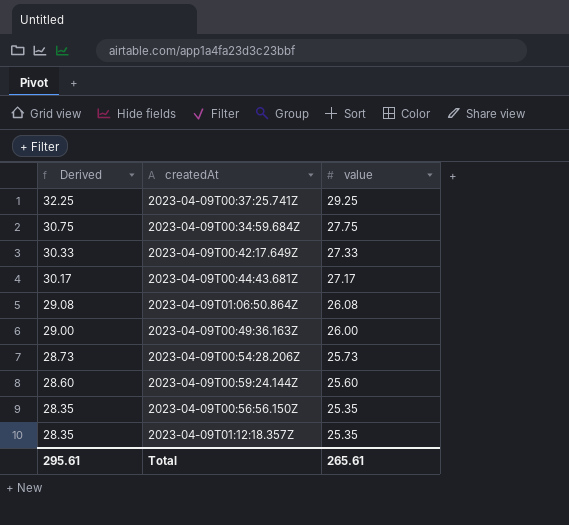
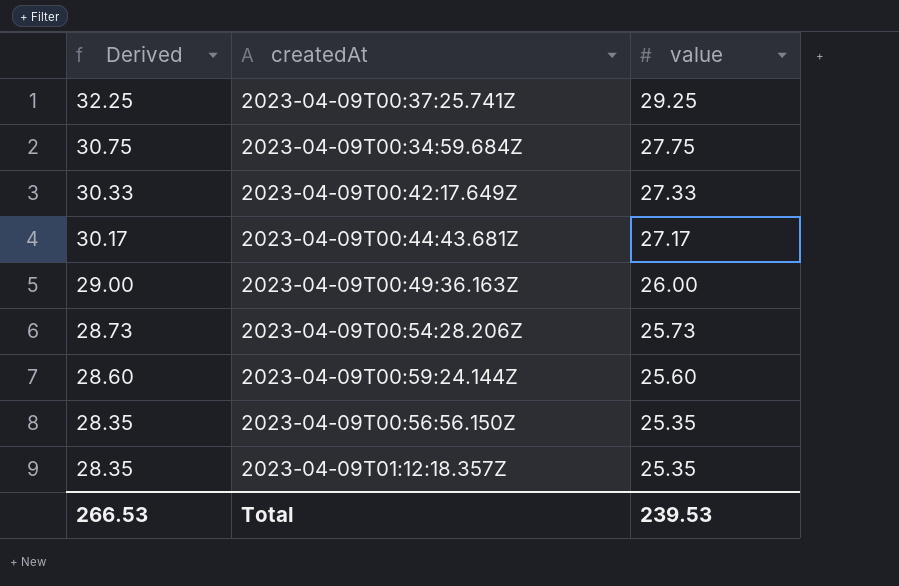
row 2023-04-09T01:06:50.864Z: 29.08 | 26.08 -> none
Total | Derived: 295.61 -> 266.53
Total | value: 265.61 -> 239.53

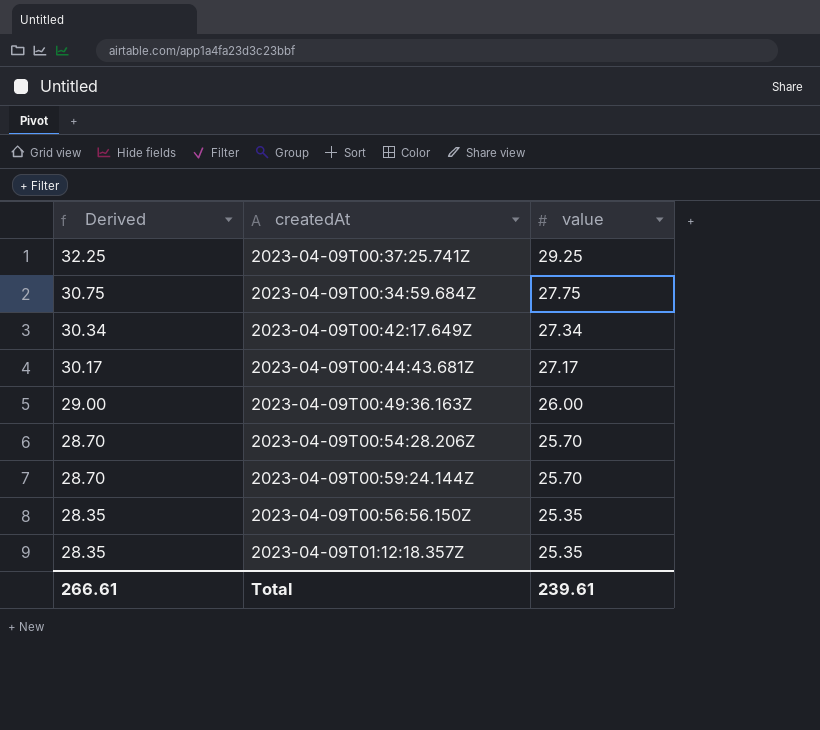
2023-04-09T00:42:17.649Z | Derived: 30.33 -> 30.34
2023-04-09T00:42:17.649Z | value: 27.33 -> 27.34
2023-04-09T00:54:28.206Z | Derived: 28.73 -> 28.70
2023-04-09T00:54:28.206Z | value: 25.73 -> 25.70
2023-04-09T00:59:24.144Z | Derived: 28.60 -> 28.70
2023-04-09T00:59:24.144Z | value: 25.60 -> 25.70
Total | Derived: 266.53 -> 266.61
Total | value: 239.53 -> 239.61

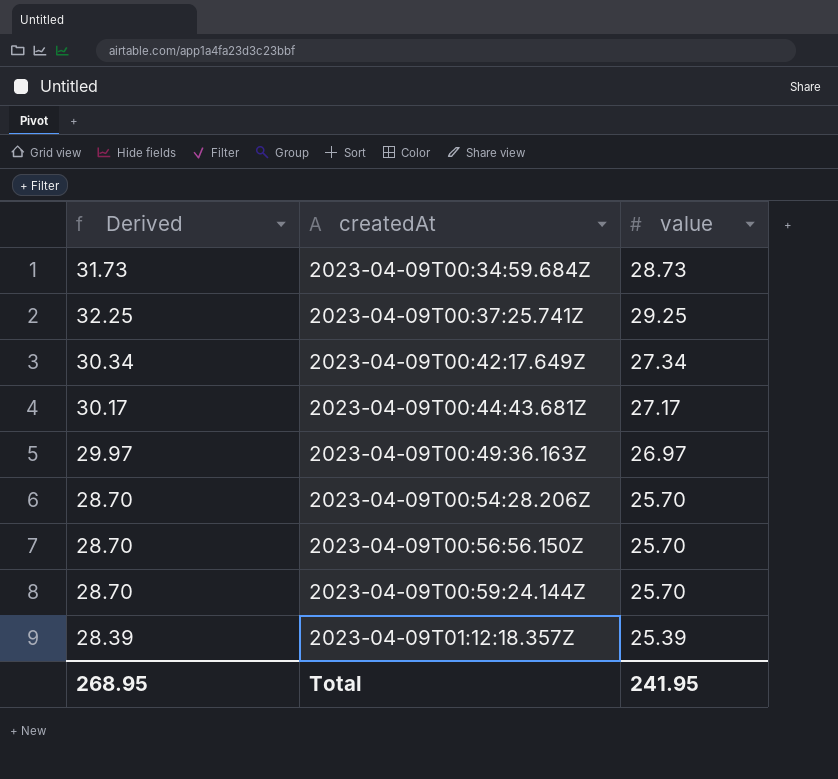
row order: Derived descending -> createdAt ascending
2023-04-09T00:34:59.684Z | Derived: 30.75 -> 31.73
2023-04-09T00:34:59.684Z | value: 27.75 -> 28.73
2023-04-09T00:49:36.163Z | Derived: 29.00 -> 29.97
2023-04-09T00:49:36.163Z | value: 26.00 -> 26.97
2023-04-09T00:56:56.150Z | Derived: 28.35 -> 28.70
2023-04-09T00:56:56.150Z | value: 25.35 -> 25.70
2023-04-09T01:12:18.357Z | Derived: 28.35 -> 28.39
2023-04-09T01:12:18.357Z | value: 25.35 -> 25.39
Total | Derived: 266.61 -> 268.95
Total | value: 239.61 -> 241.95

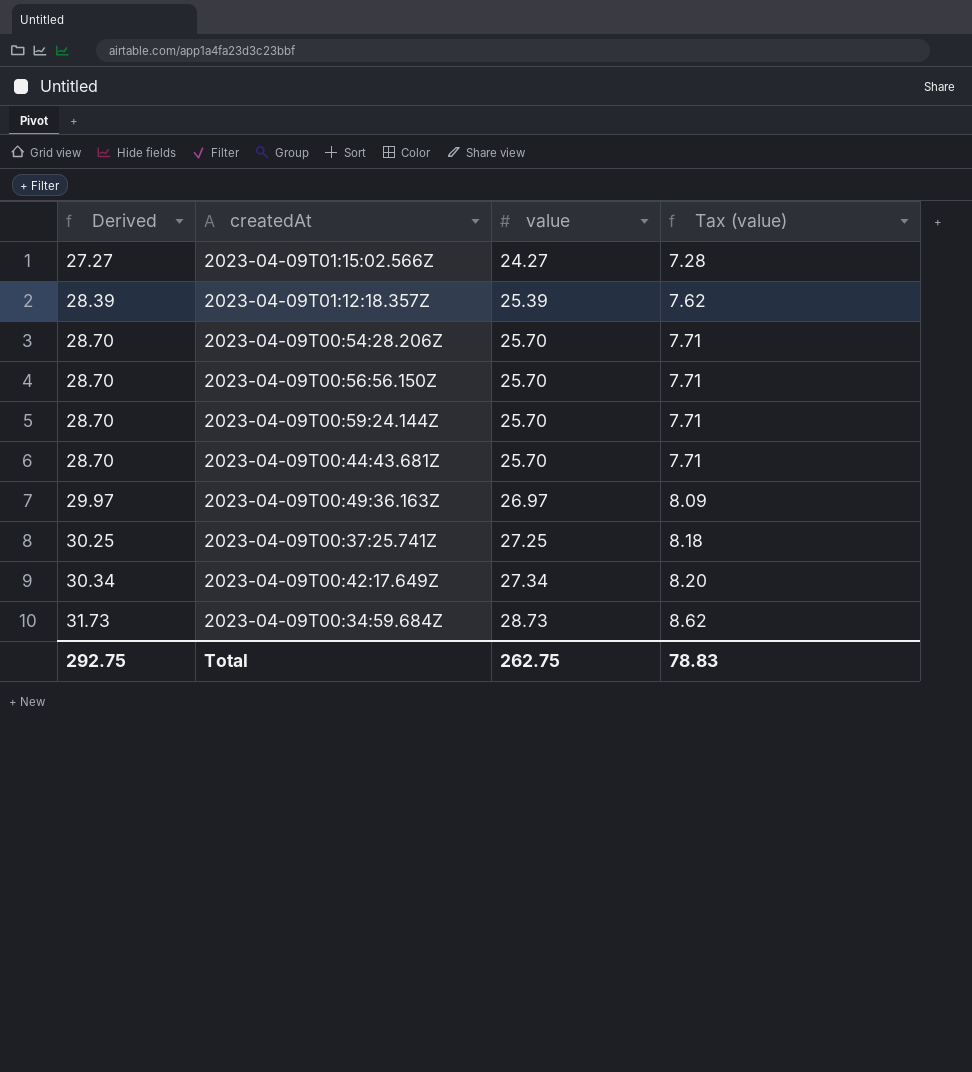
row order: createdAt ascending -> Derived ascending
column Tax (value) | formula: none -> [value] * 0.3
row 2023-04-09T01:15:02.566Z: none -> 27.27 | 24.27 | 7.28
2023-04-09T00:44:43.681Z | Derived: 30.17 -> 28.70
2023-04-09T00:44:43.681Z | value: 27.17 -> 25.70
2023-04-09T00:37:25.741Z | Derived: 32.25 -> 30.25
2023-04-09T00:37:25.741Z | value: 29.25 -> 27.25
Total | Derived: 268.95 -> 292.75
Total | value: 241.95 -> 262.75

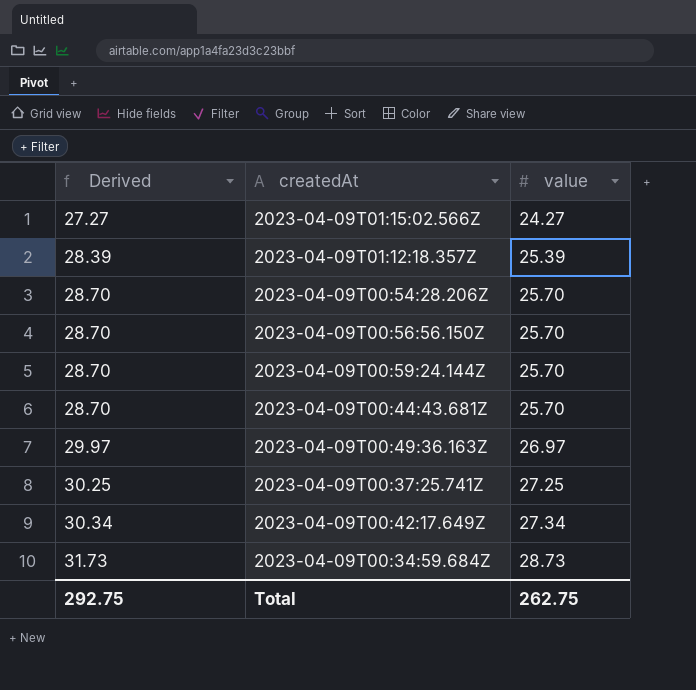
column Tax (value) | formula: [value] * 0.3 -> none

